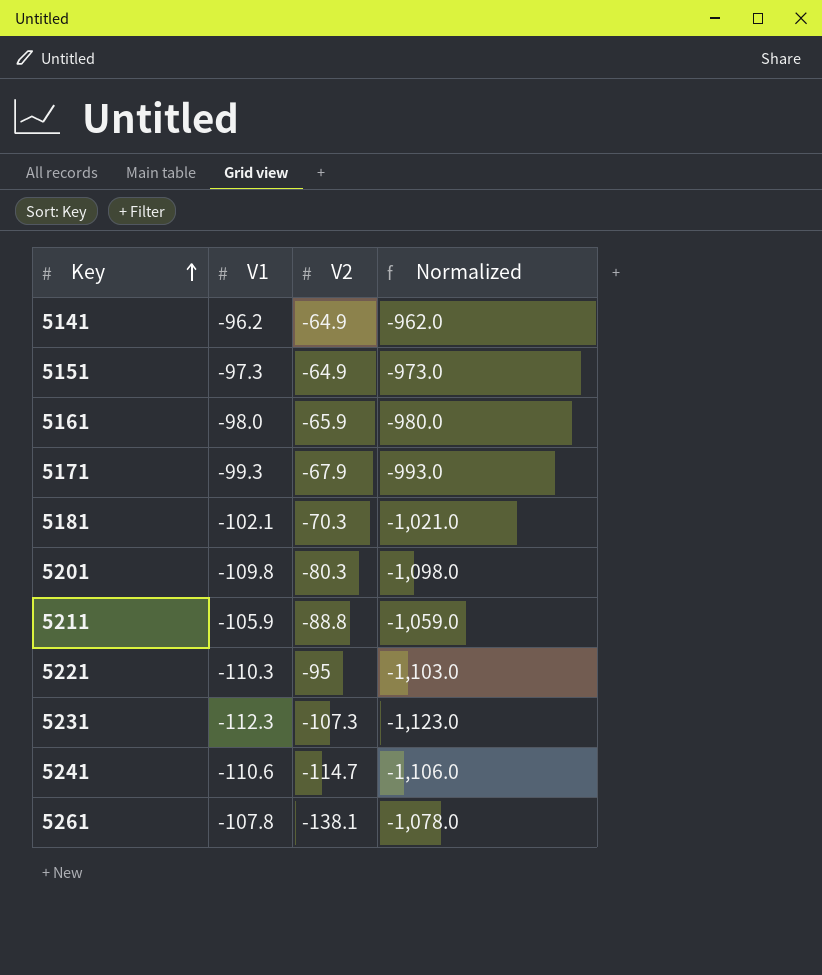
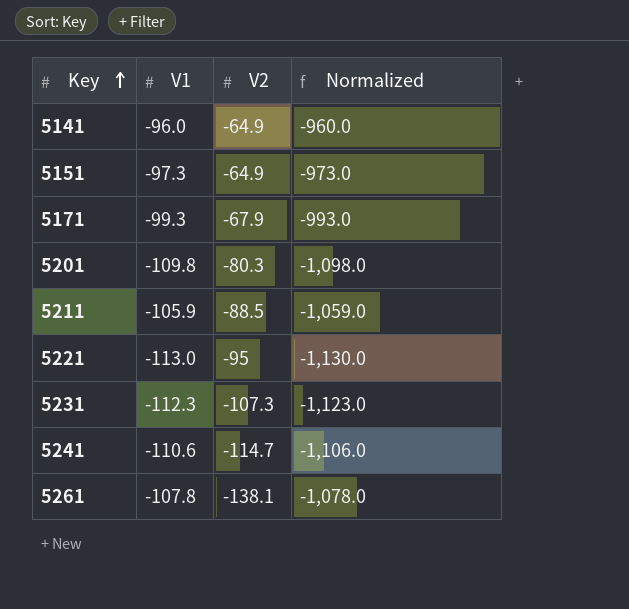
row 5161: -98.0 | -65.9 | -980.0 -> none
row 5181: -102.1 | -70.3 | -1,021.0 -> none
5141 | V1: -96.2 -> -96.0
5141 | Normalized: -962.0 -> -960.0
5211 | V2: -88.8 -> -88.5
5221 | V1: -110.3 -> -113.0
5221 | Normalized: -1,103.0 -> -1,130.0

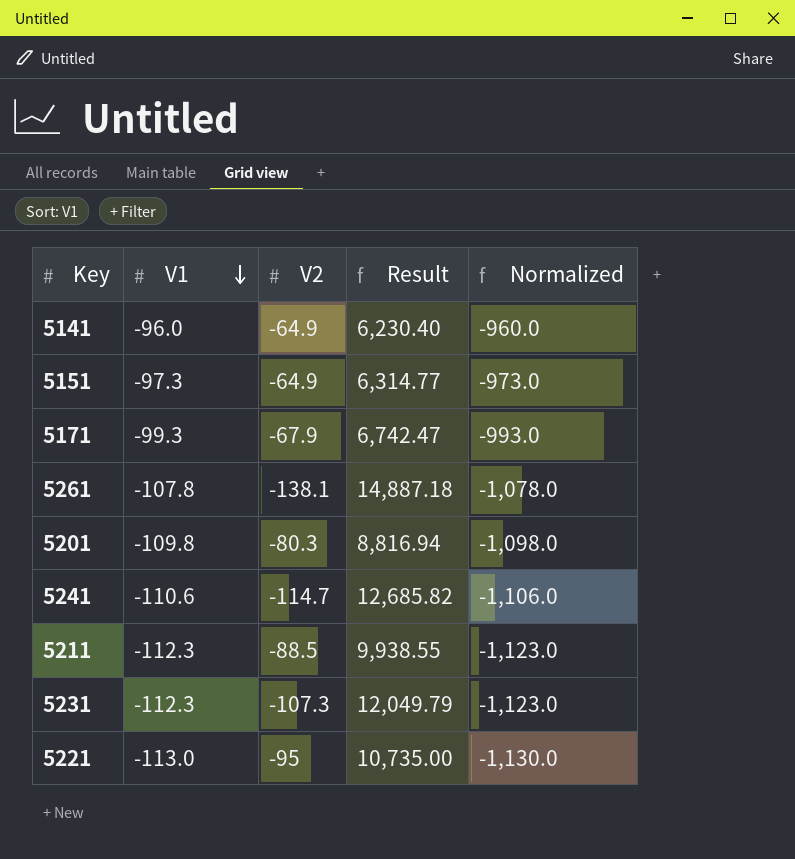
row order: Key ascending -> V1 descending
column Result | formula: none -> [V1] * [V2]
5211 | V1: -105.9 -> -112.3
5211 | Normalized: -1,059.0 -> -1,123.0

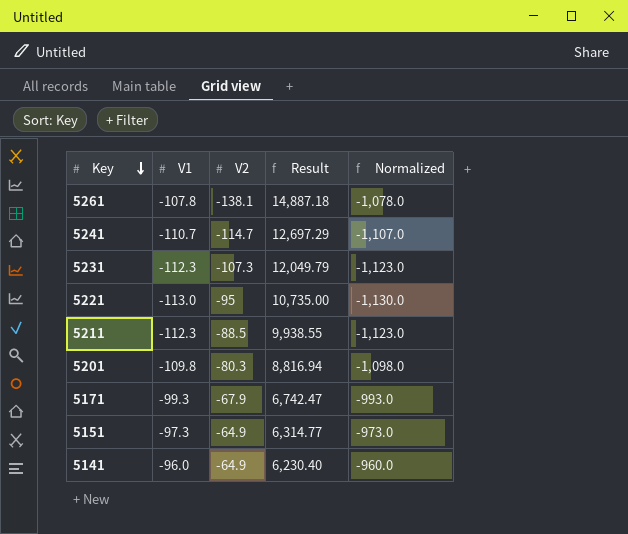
row order: V1 descending -> Key descending
5241 | V1: -110.6 -> -110.7
5241 | Result: 12,685.82 -> 12,697.29
5241 | Normalized: -1,106.0 -> -1,107.0

